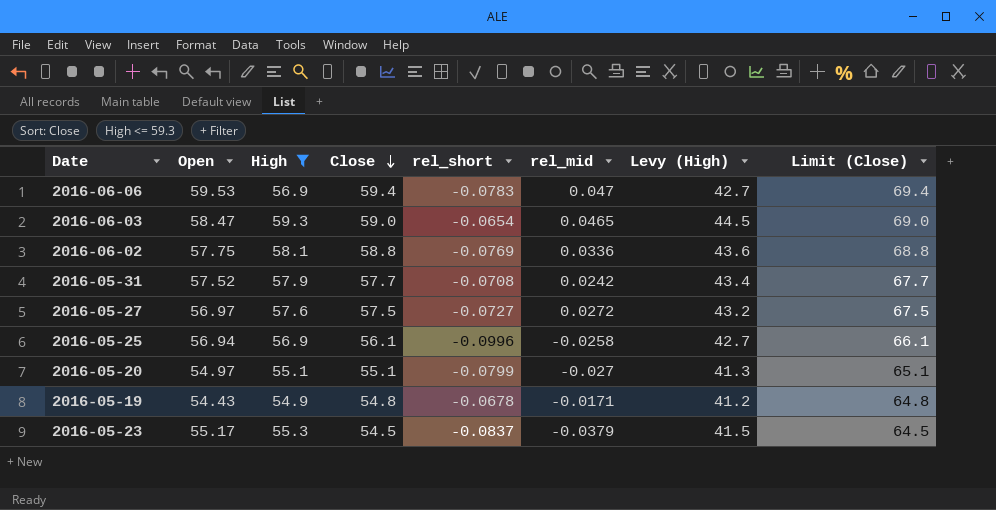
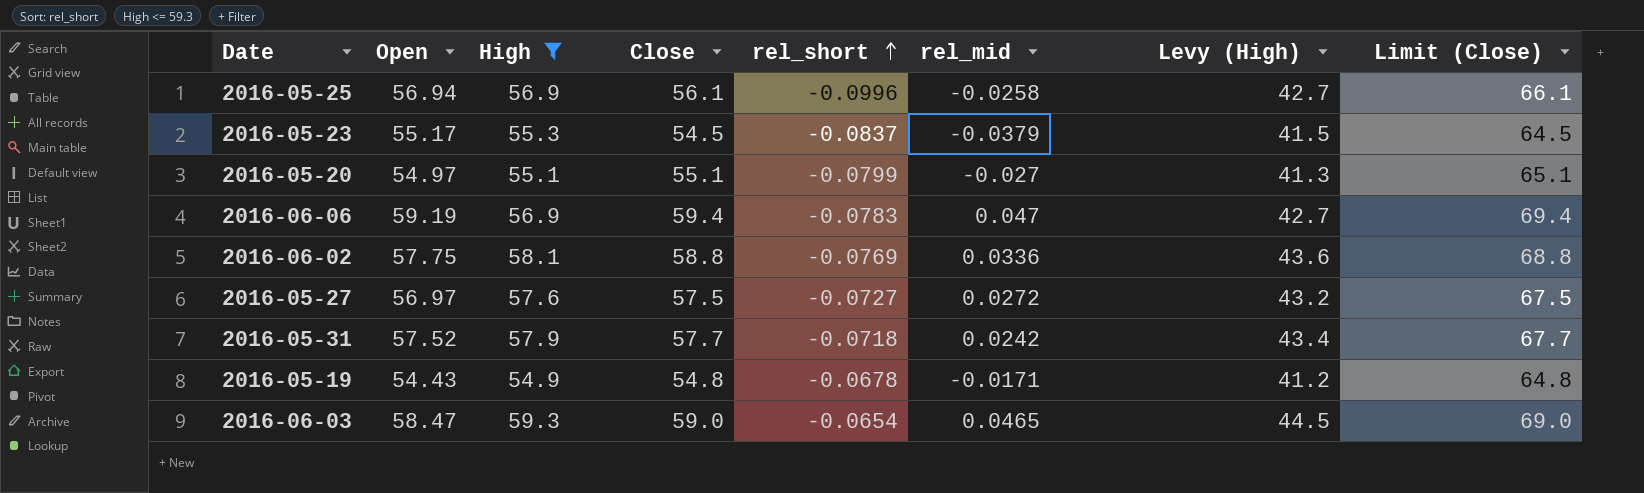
row order: Close descending -> rel_short ascending
2016-06-06 | Open: 59.53 -> 59.19
2016-05-31 | rel_short: -0.0708 -> -0.0718

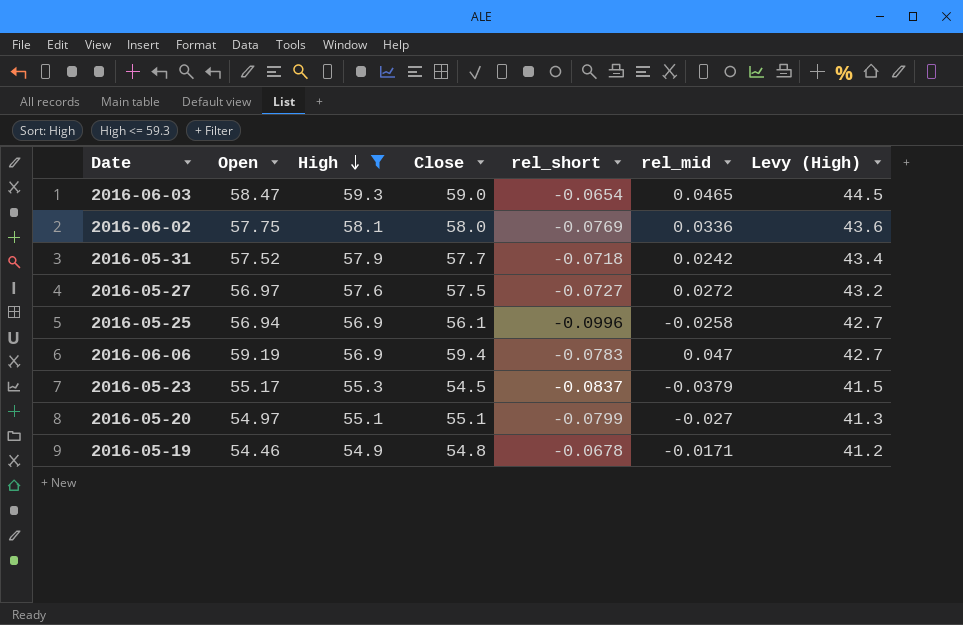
row order: rel_short ascending -> High descending
column Limit (Close) | formula: [Close] + 10 -> none
2016-06-02 | Close: 58.8 -> 58.0
2016-05-19 | Open: 54.43 -> 54.46

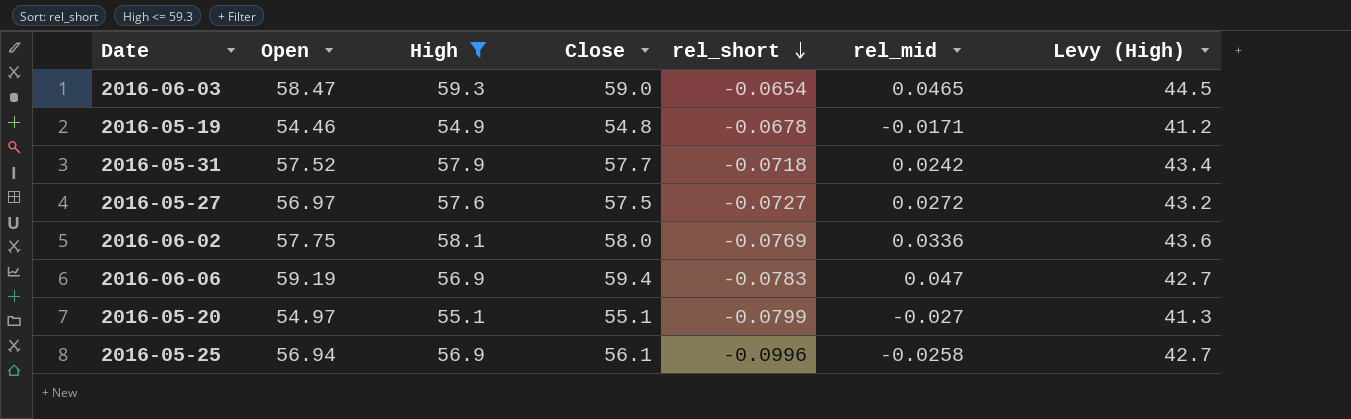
row order: High descending -> rel_short descending
row 2016-05-23: 55.17 | 55.3 | 54.5 | -0.0837 | -0.0379 | 41.5 -> none

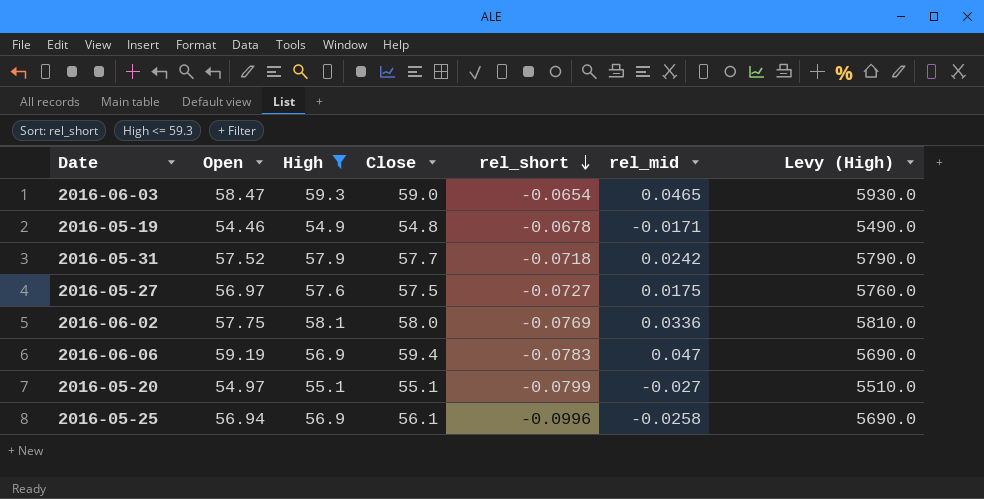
column Levy (High) | formula: [High] * 0.75 -> [High] * 100
2016-05-27 | rel_mid: 0.0272 -> 0.0175

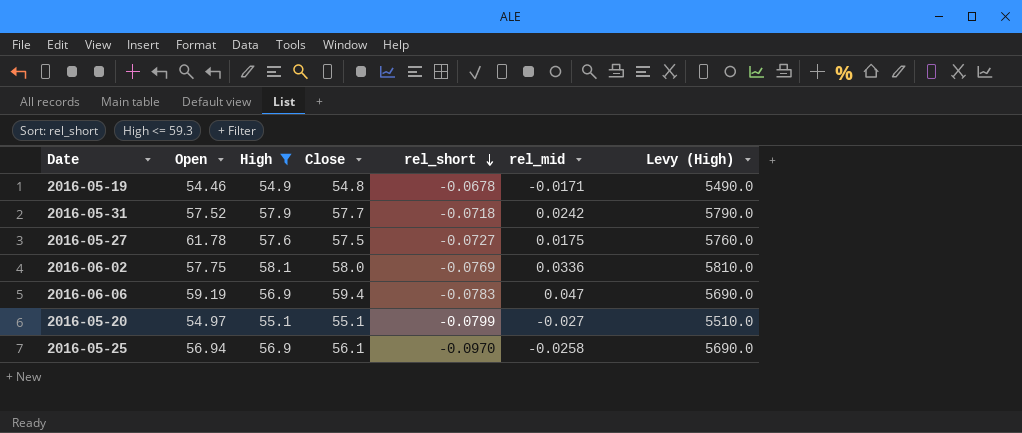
row 2016-06-03: 58.47 | 59.3 | 59.0 | -0.0654 | 0.0465 | 5930.0 -> none
2016-05-27 | Open: 56.97 -> 61.78
2016-05-25 | rel_short: -0.0996 -> -0.0970

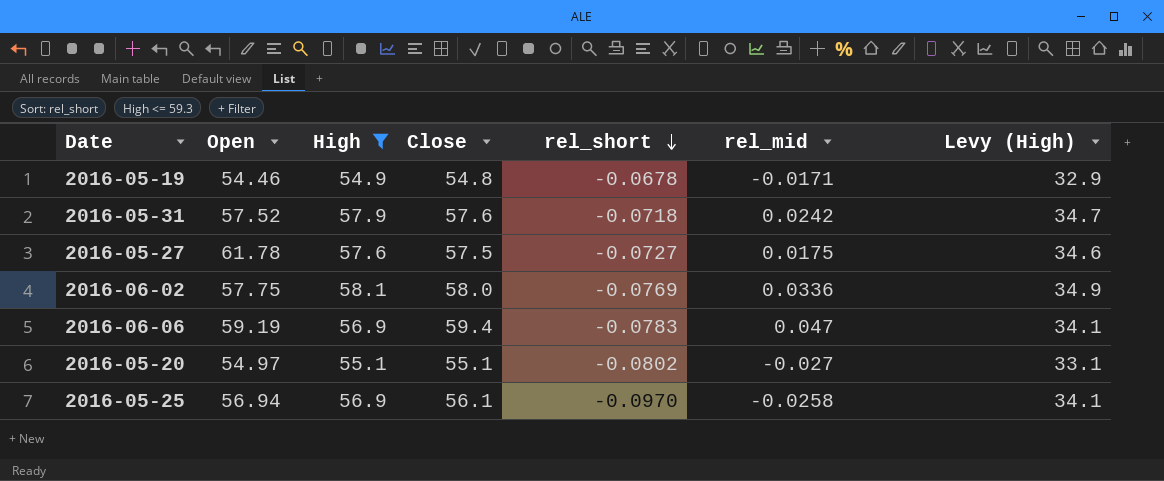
column Levy (High) | formula: [High] * 100 -> [High] * 0.6
2016-05-31 | Close: 57.7 -> 57.6
2016-05-20 | rel_short: -0.0799 -> -0.0802

